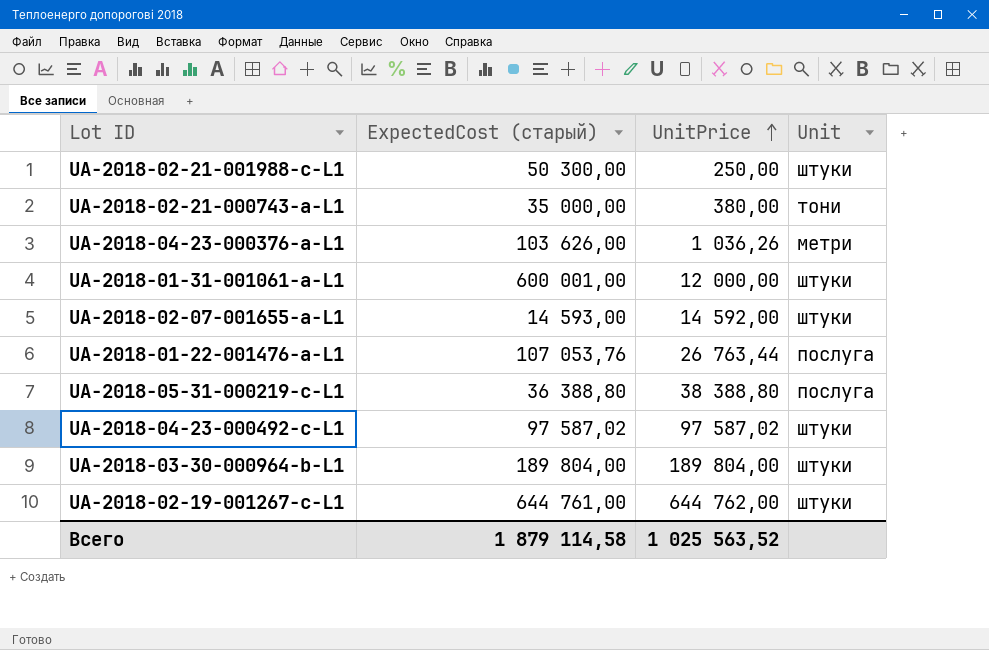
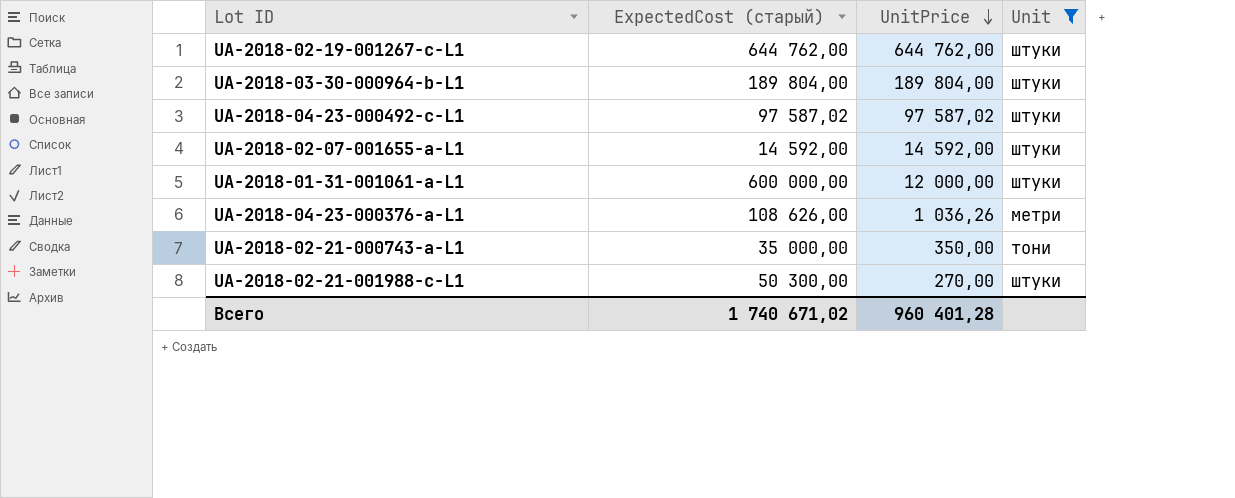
filter: none -> Unit != послуга
row order: UnitPrice ascending -> UnitPrice descending
UA-2018-02-19-001267-c-L1 | ExpectedСost (старый): 644 761,00 -> 644 762,00
UA-2018-02-07-001655-a-L1 | ExpectedСost (старый): 14 593,00 -> 14 592,00
UA-2018-01-31-001061-a-L1 | ExpectedСost (старый): 600 001,00 -> 600 000,00
UA-2018-04-23-000376-a-L1 | ExpectedСost (старый): 103 626,00 -> 108 626,00
UA-2018-02-21-000743-a-L1 | UnitPrice: 380,00 -> 350,00
UA-2018-02-21-001988-c-L1 | UnitPrice: 250,00 -> 270,00
Всего | ExpectedСost (старый): 1 879 114,58 -> 1 740 671,02
Всего | UnitPrice: 1 025 563,52 -> 960 401,28

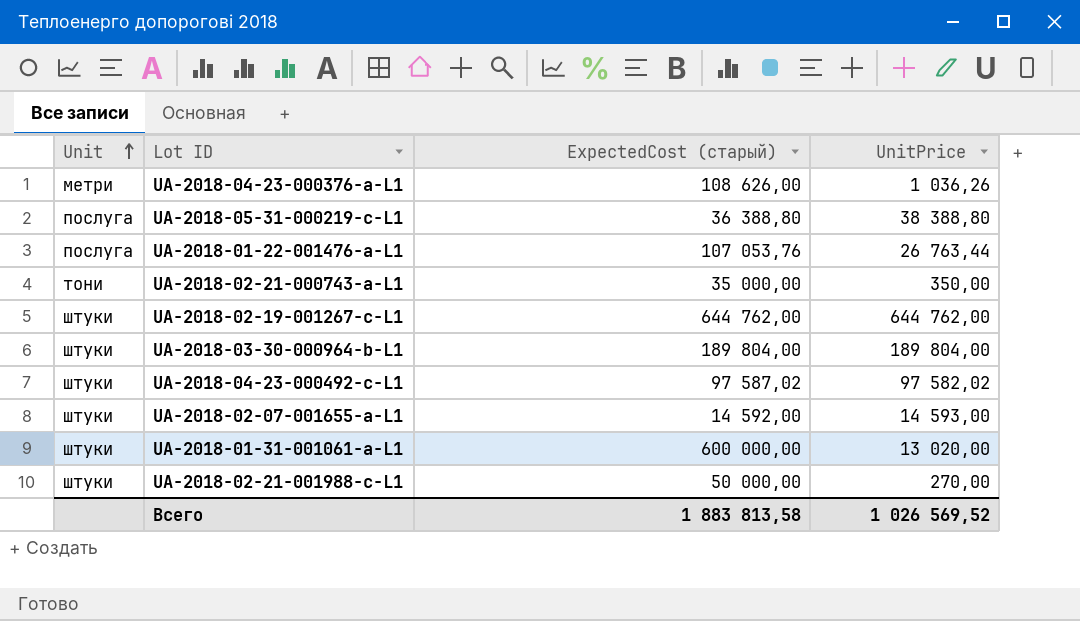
filter: Unit != послуга -> none
row order: UnitPrice descending -> Unit ascending
column Unit | position: 4 -> 1
UA-2018-04-23-000492-c-L1 | UnitPrice: 97 587,02 -> 97 582,02
UA-2018-02-07-001655-a-L1 | UnitPrice: 14 592,00 -> 14 593,00
UA-2018-01-31-001061-a-L1 | UnitPrice: 12 000,00 -> 13 020,00
UA-2018-02-21-001988-c-L1 | ExpectedСost (старый): 50 300,00 -> 50 000,00
Всего | ExpectedСost (старый): 1 740 671,02 -> 1 883 813,58
Всего | UnitPrice: 960 401,28 -> 1 026 569,52

